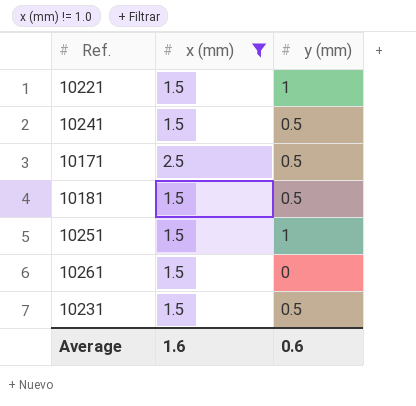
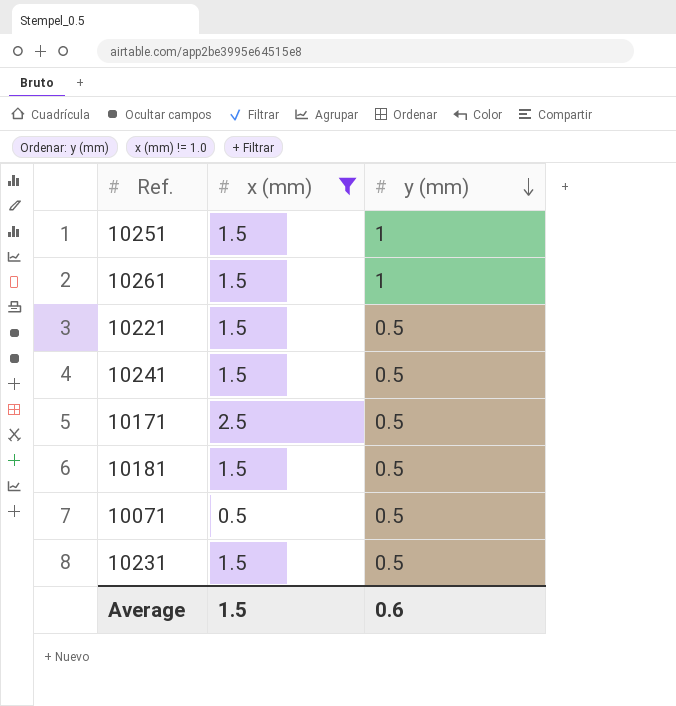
row order: none -> y (mm) descending
10261 | y (mm): 0 -> 1
10221 | y (mm): 1 -> 0.5
row 10071: none -> 0.5 | 0.5
Average | x (mm): 1.6 -> 1.5

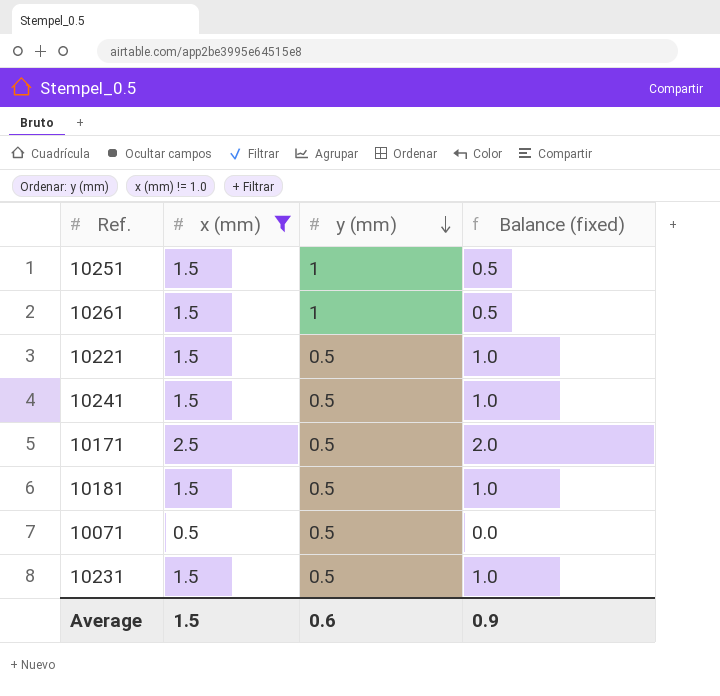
column Balance (fixed) | formula: none -> [x (mm)] - [y (mm)]

